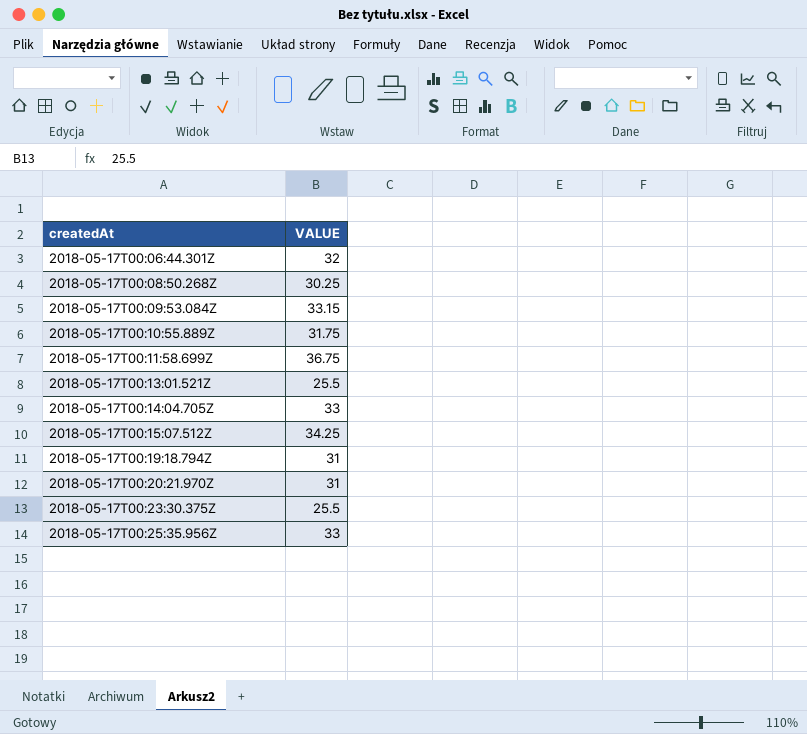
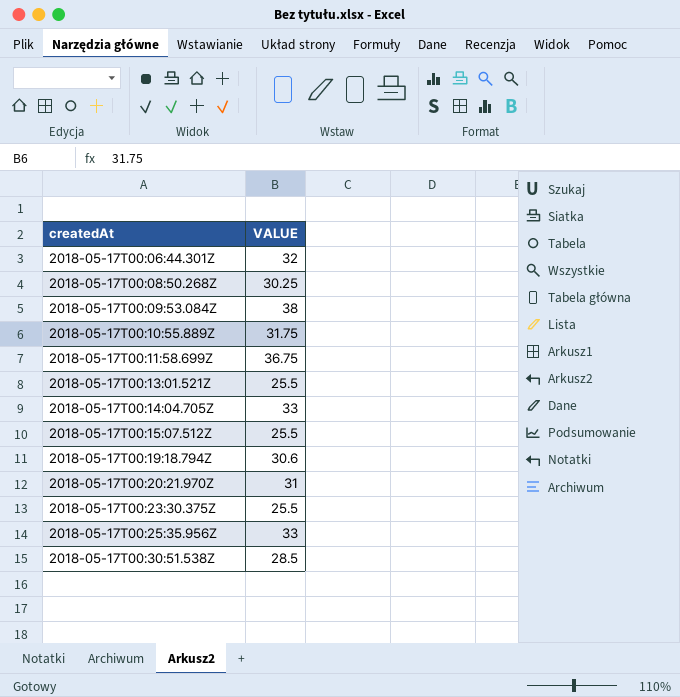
2018-05-17T00:09:53.084Z | VALUE: 33.15 -> 38
2018-05-17T00:15:07.512Z | VALUE: 34.25 -> 25.5
2018-05-17T00:19:18.794Z | VALUE: 31 -> 30.6
row 2018-05-17T00:30:51.538Z: none -> 28.5

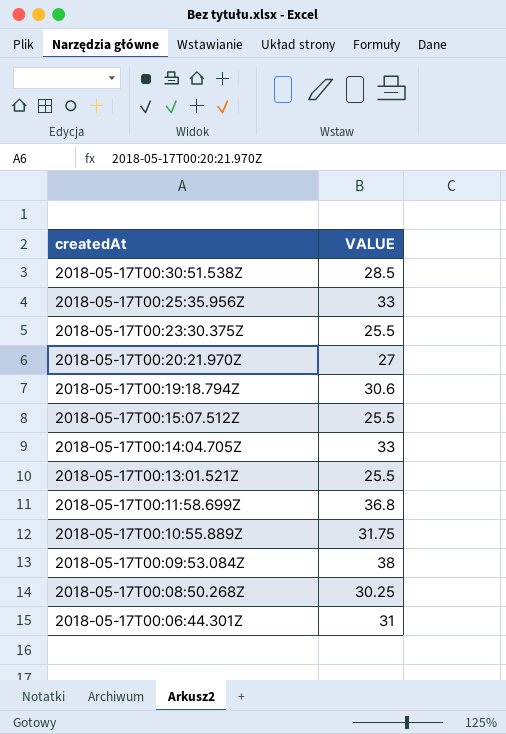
row order: createdAt ascending -> createdAt descending
2018-05-17T00:20:21.970Z | VALUE: 31 -> 27
2018-05-17T00:11:58.699Z | VALUE: 36.75 -> 36.8
2018-05-17T00:06:44.301Z | VALUE: 32 -> 31

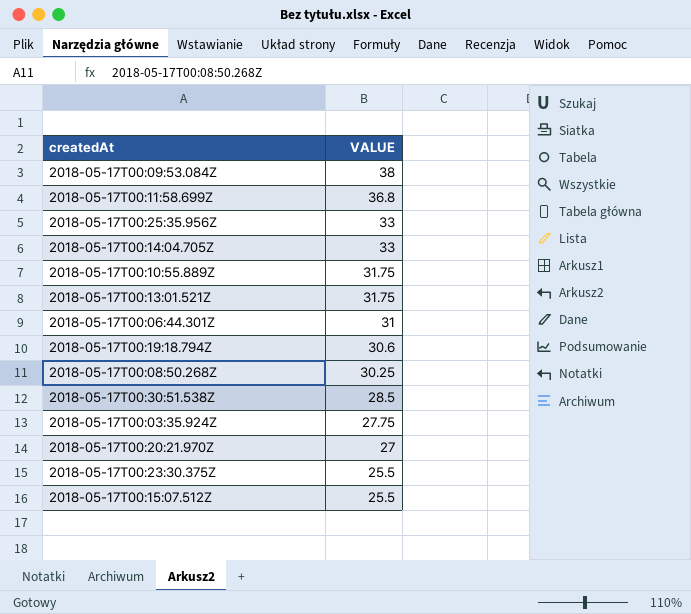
row order: createdAt descending -> VALUE descending
2018-05-17T00:13:01.521Z | VALUE: 25.5 -> 31.75
row 2018-05-17T00:03:35.924Z: none -> 27.75

